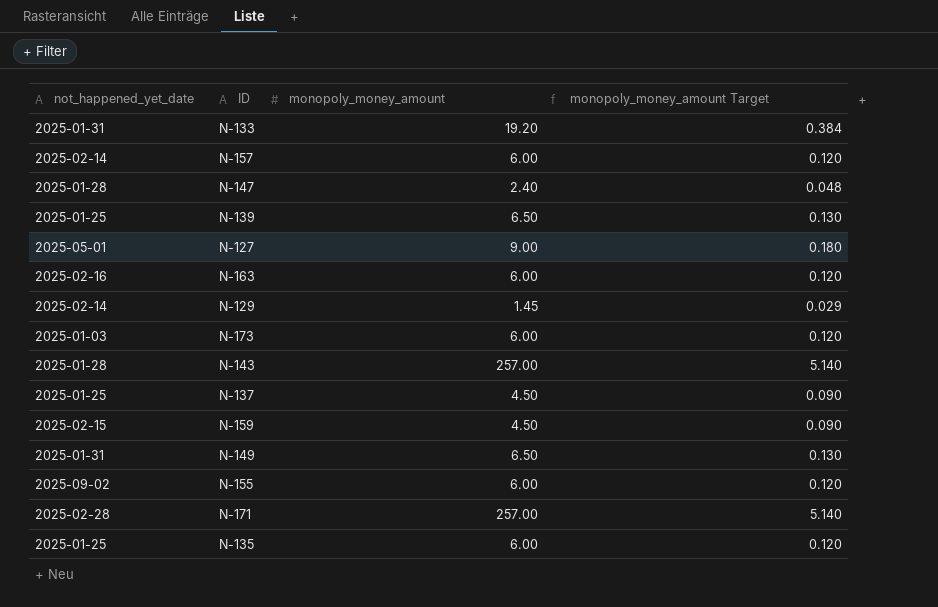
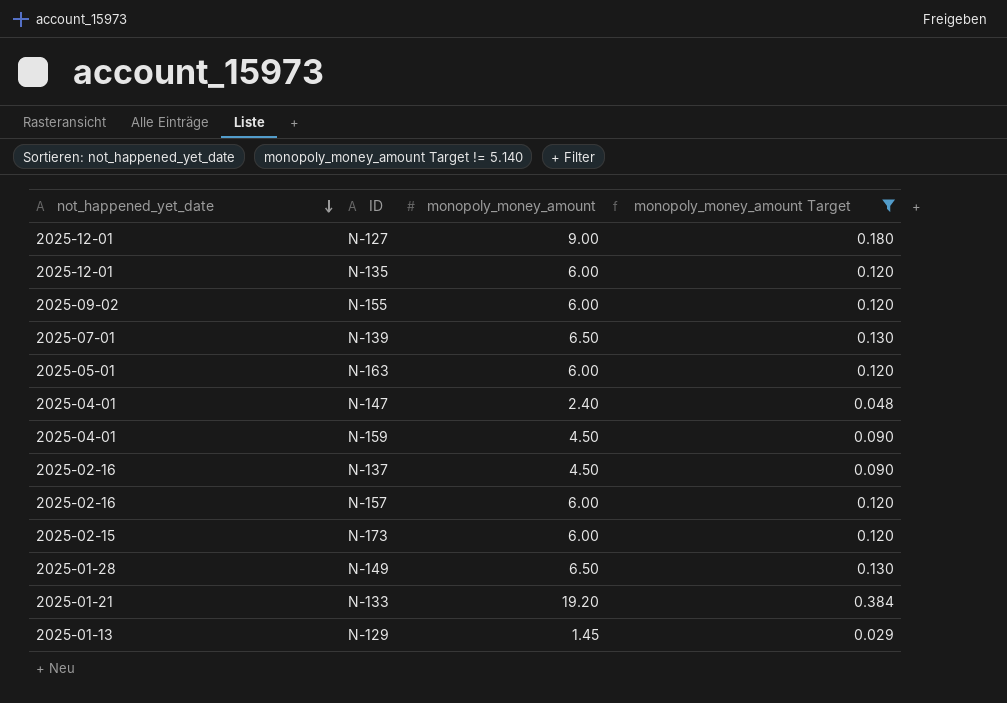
filter: none -> monopoly_money_amount Target != 5.140
row order: none -> not_happened_yet_date descending
N-127 | not_happened_yet_date: 2025-05-01 -> 2025-12-01
N-135 | not_happened_yet_date: 2025-01-25 -> 2025-12-01
N-139 | not_happened_yet_date: 2025-01-25 -> 2025-07-01
N-163 | not_happened_yet_date: 2025-02-16 -> 2025-05-01
N-147 | not_happened_yet_date: 2025-01-28 -> 2025-04-01
N-159 | not_happened_yet_date: 2025-02-15 -> 2025-04-01
N-137 | not_happened_yet_date: 2025-01-25 -> 2025-02-16
N-157 | not_happened_yet_date: 2025-02-14 -> 2025-02-16
N-173 | not_happened_yet_date: 2025-01-03 -> 2025-02-15
N-149 | not_happened_yet_date: 2025-01-31 -> 2025-01-28
N-133 | not_happened_yet_date: 2025-01-31 -> 2025-01-21
N-129 | not_happened_yet_date: 2025-02-14 -> 2025-01-13

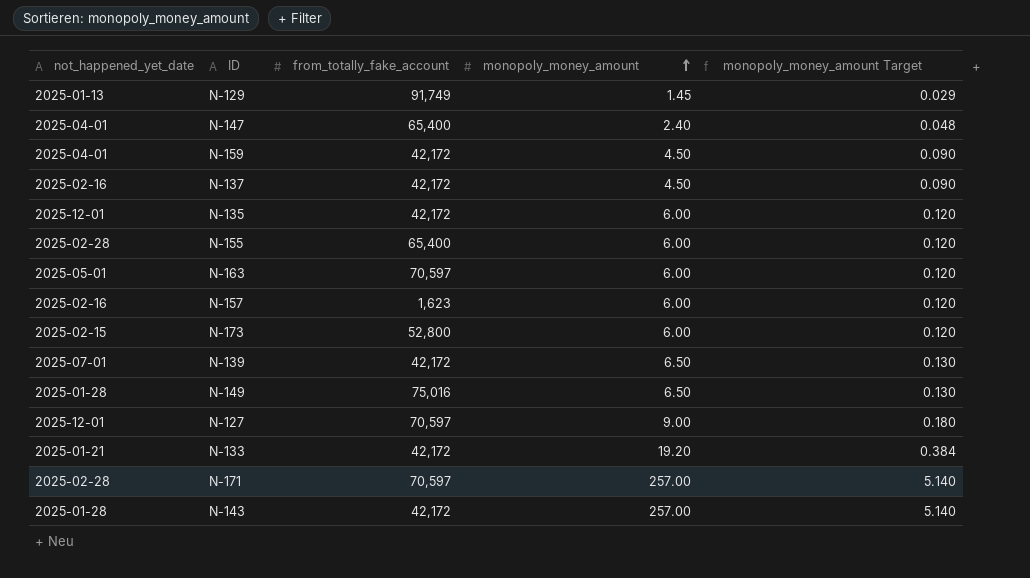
filter: monopoly_money_amount Target != 5.140 -> none
row order: not_happened_yet_date descending -> monopoly_money_amount ascending
column from_totally_fake_account | position: none -> 3
N-155 | not_happened_yet_date: 2025-09-02 -> 2025-02-28

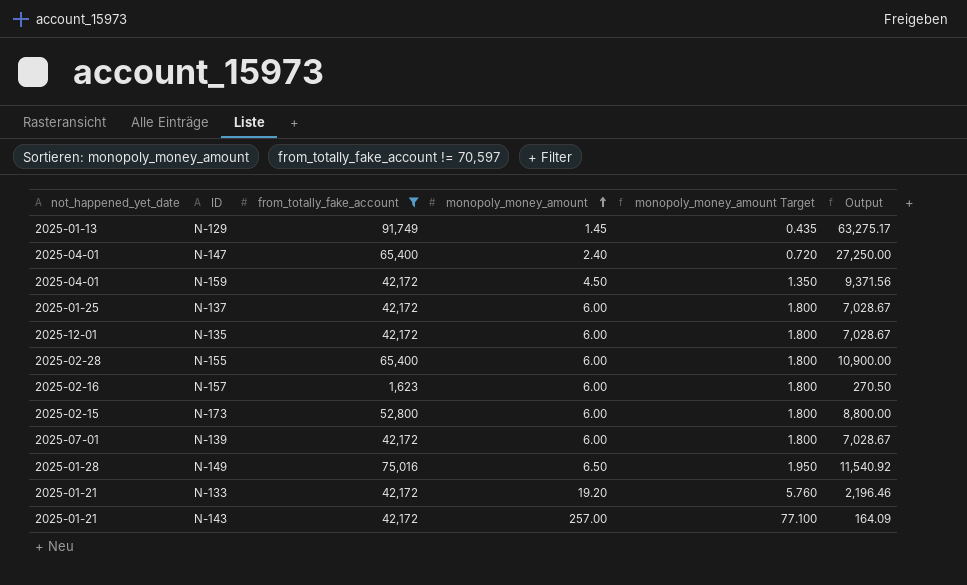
filter: none -> from_totally_fake_account != 70,597
column monopoly_money_amount Target | formula: [monopoly_money_amount] * 0.02 -> [monopoly_money_amount] * 0.3
column Output | formula: none -> [from_totally_fake_account] / [monopoly_money_amount]
N-137 | not_happened_yet_date: 2025-02-16 -> 2025-01-25
N-137 | monopoly_money_amount: 4.50 -> 6.00
N-139 | monopoly_money_amount: 6.50 -> 6.00
N-143 | not_happened_yet_date: 2025-01-28 -> 2025-01-21

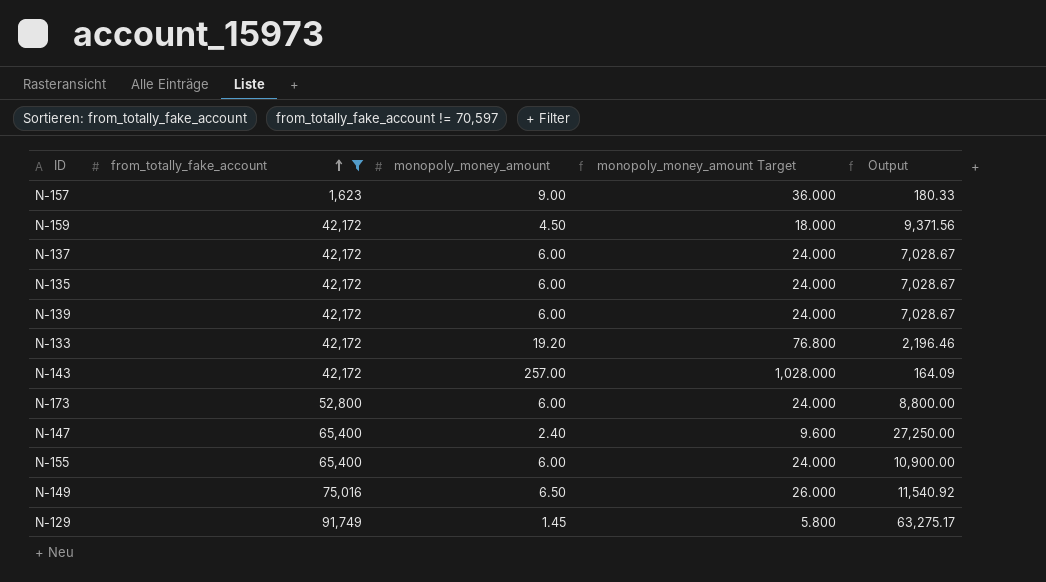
row order: monopoly_money_amount ascending -> from_totally_fake_account ascending
column not_happened_yet_date | position: 1 -> none
column monopoly_money_amount Target | formula: [monopoly_money_amount] * 0.3 -> [monopoly_money_amount] * 4
N-157 | monopoly_money_amount: 6.00 -> 9.00
N-157 | Output: 270.50 -> 180.33

